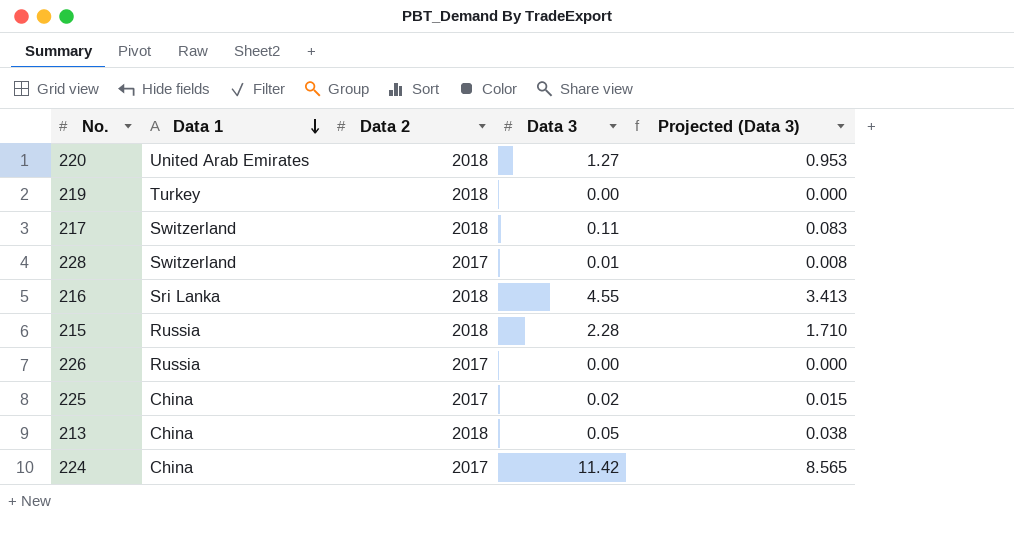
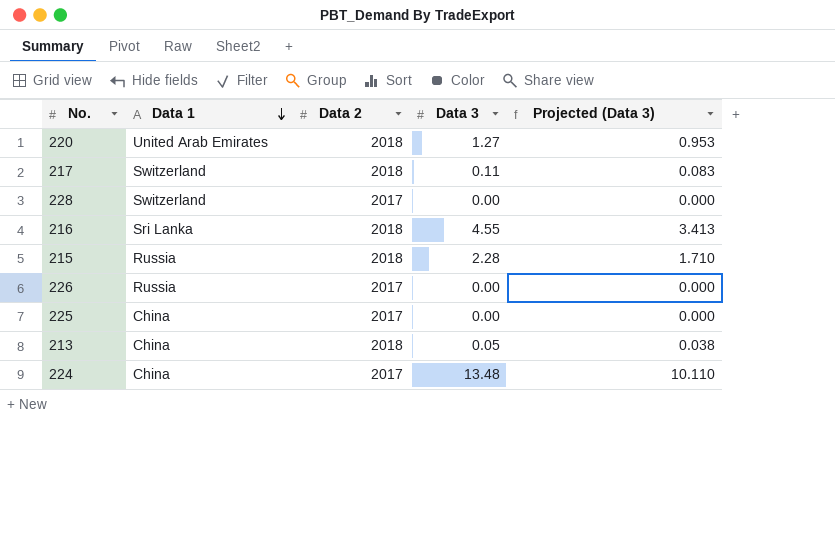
row 219: Turkey | 2018 | 0.00 | 0.000 -> none
228 | Data 3: 0.01 -> 0.00
228 | Projected (Data 3): 0.008 -> 0.000
225 | Data 3: 0.02 -> 0.00
225 | Projected (Data 3): 0.015 -> 0.000
224 | Data 3: 11.42 -> 13.48
224 | Projected (Data 3): 8.565 -> 10.110

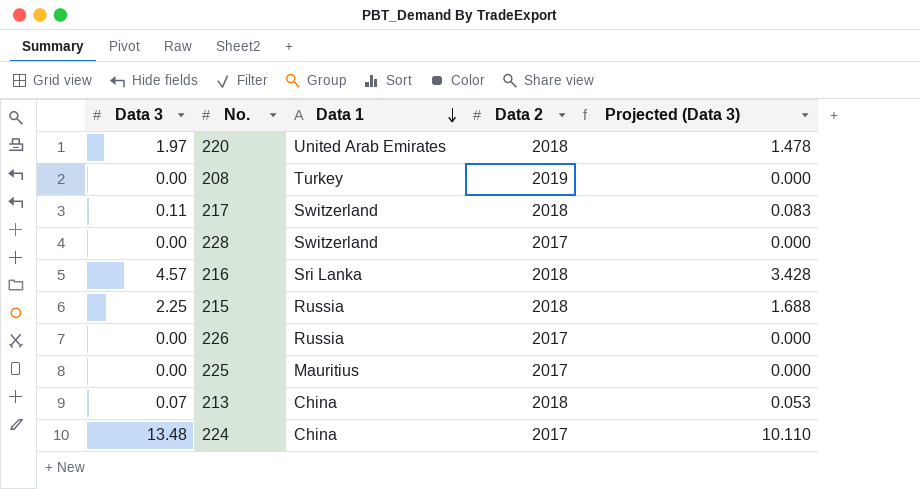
column Data 3 | position: 4 -> 1
220 | Data 3: 1.27 -> 1.97
220 | Projected (Data 3): 0.953 -> 1.478
row 208: none -> 0.00 | Turkey | 2019 | 0.000
216 | Data 3: 4.55 -> 4.57
216 | Projected (Data 3): 3.413 -> 3.428
215 | Data 3: 2.28 -> 2.25
215 | Projected (Data 3): 1.710 -> 1.688
225 | Data 1: China -> Mauritius
213 | Data 3: 0.05 -> 0.07
213 | Projected (Data 3): 0.038 -> 0.053

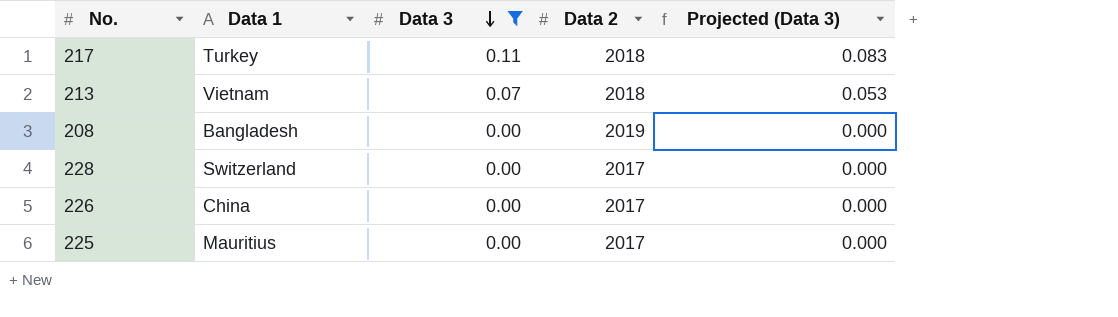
filter: none -> Data 3 <= 0.11
row order: Data 1 descending -> Data 3 descending
column Data 3 | position: 1 -> 3
217 | Data 1: Switzerland -> Turkey
213 | Data 1: China -> Vietnam
208 | Data 1: Turkey -> Bangladesh
226 | Data 1: Russia -> China

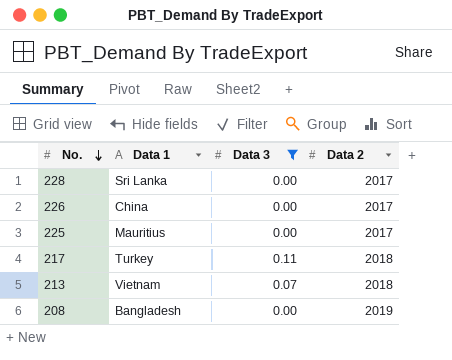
row order: Data 3 descending -> No. descending
column Projected (Data 3) | formula: [Data 3] * 0.75 -> none
228 | Data 1: Switzerland -> Sri Lanka

